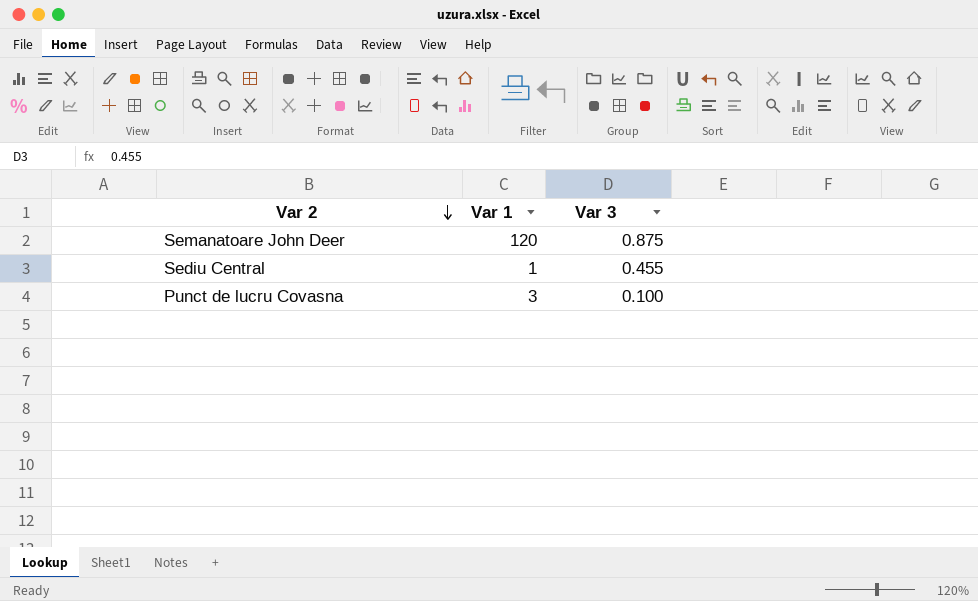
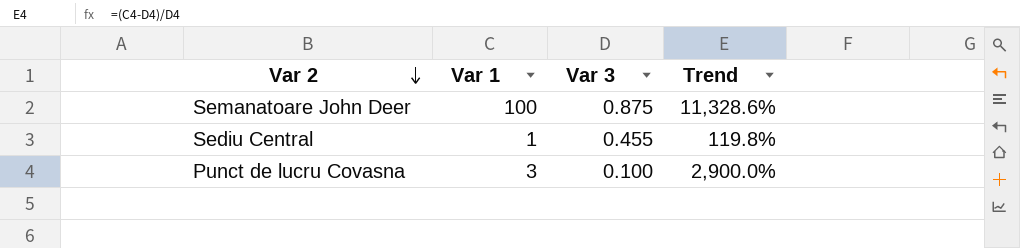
column Trend | formula: none -> ([Var 1] - [Var 3]) / [Var 3]
Semanatoare John Deer | Var 1: 120 -> 100

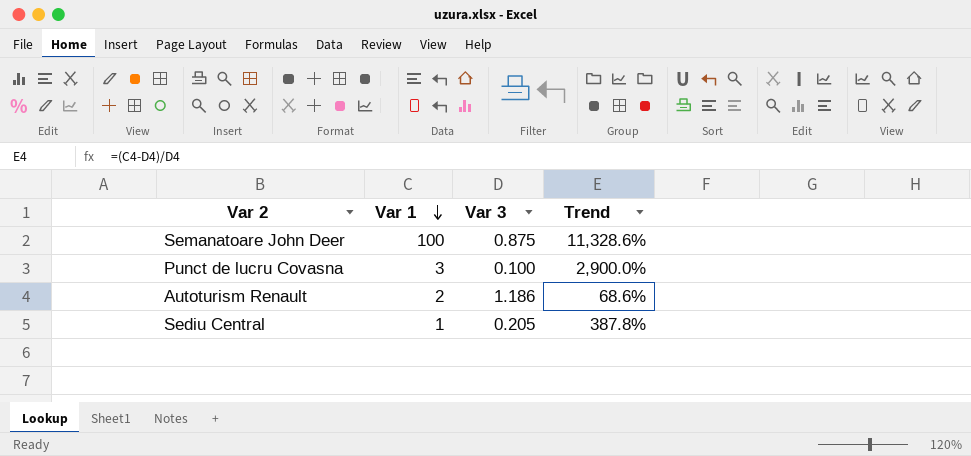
row order: Var 2 descending -> Var 1 descending
row Autoturism Renault: none -> 2 | 1.186 | 68.6%
Sediu Central | Var 3: 0.455 -> 0.205
Sediu Central | Trend: 119.8% -> 387.8%

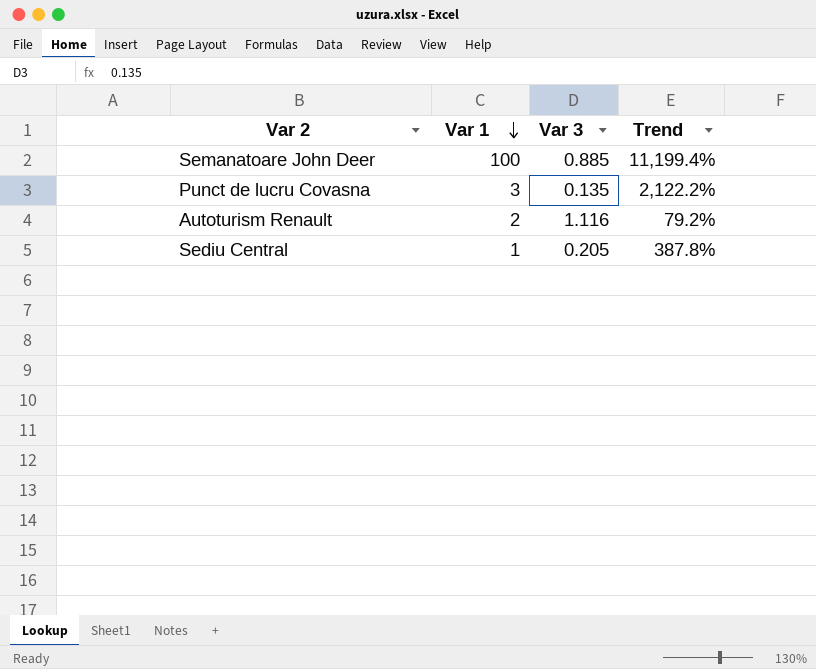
Semanatoare John Deer | Var 3: 0.875 -> 0.885
Semanatoare John Deer | Trend: 11,328.6% -> 11,199.4%
Punct de lucru Covasna | Var 3: 0.100 -> 0.135
Punct de lucru Covasna | Trend: 2,900.0% -> 2,122.2%
Autoturism Renault | Var 3: 1.186 -> 1.116
Autoturism Renault | Trend: 68.6% -> 79.2%

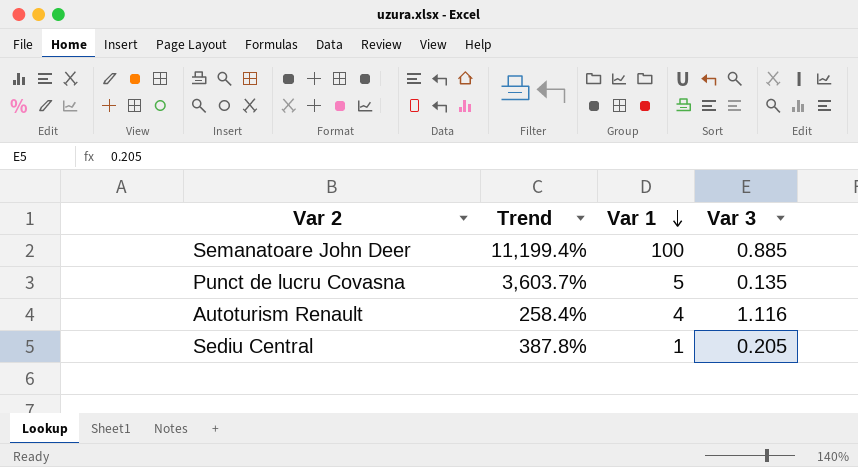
column Trend | position: 4 -> 2
Punct de lucru Covasna | Trend: 2,122.2% -> 3,603.7%
Punct de lucru Covasna | Var 1: 3 -> 5
Autoturism Renault | Trend: 79.2% -> 258.4%
Autoturism Renault | Var 1: 2 -> 4

